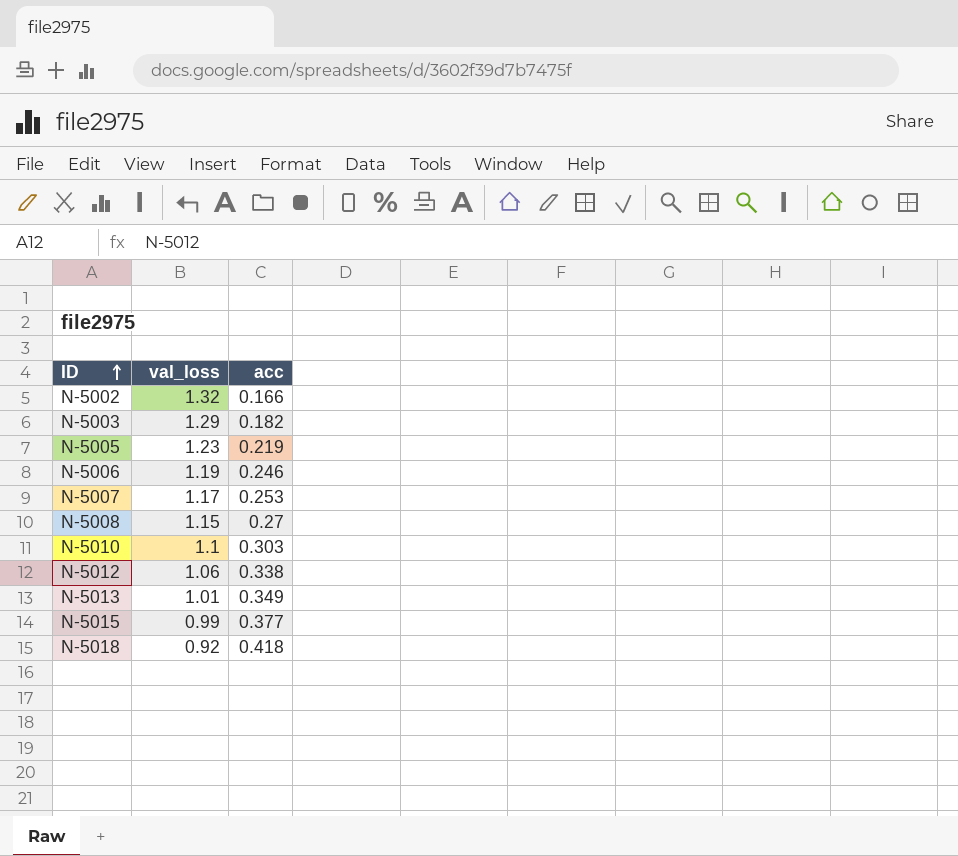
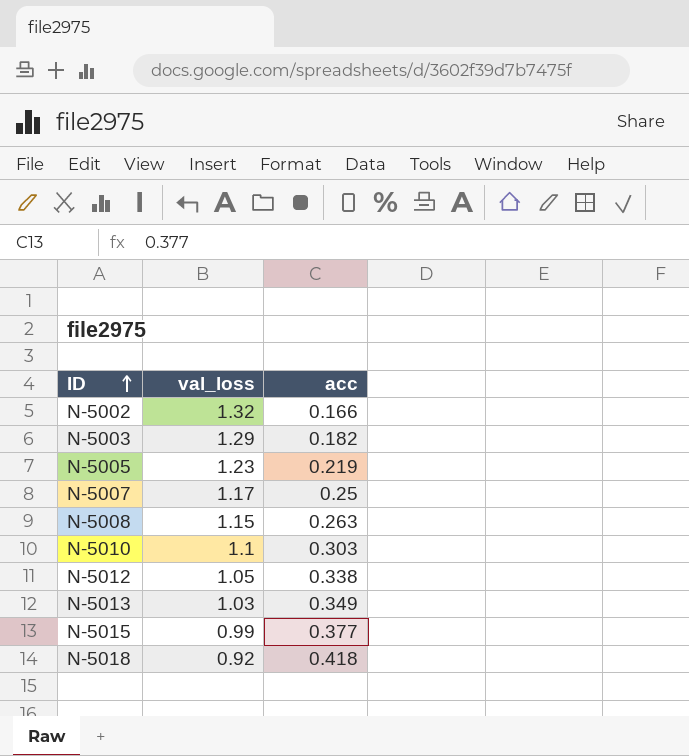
row N-5006: 1.19 | 0.246 -> none
N-5007 | acc: 0.253 -> 0.25
N-5008 | acc: 0.27 -> 0.263
N-5012 | val_loss: 1.06 -> 1.05
N-5013 | val_loss: 1.01 -> 1.03

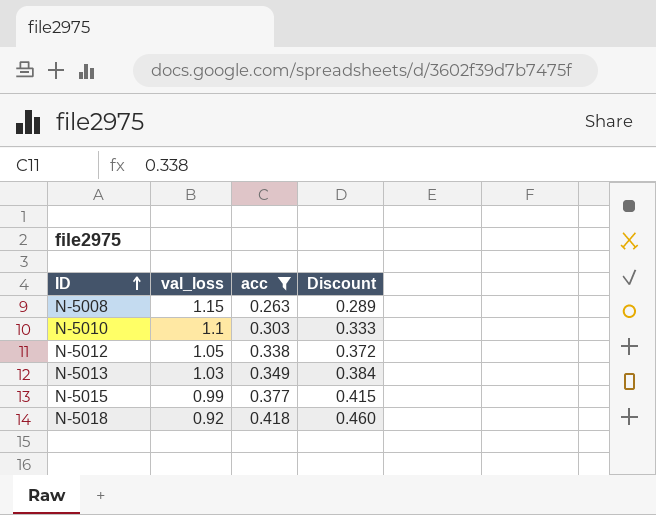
filter: none -> acc >= 0.263
column Discount | formula: none -> [acc] * 1.1

